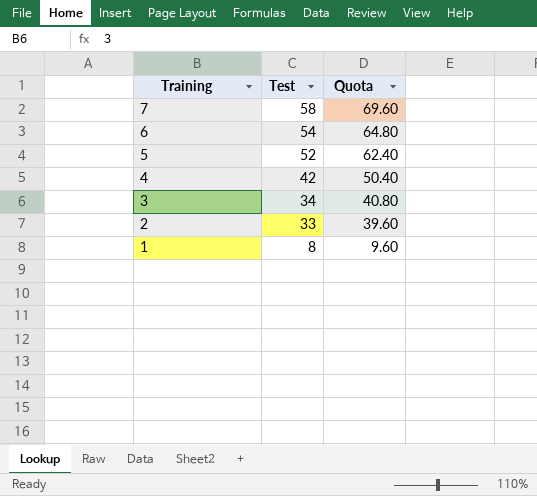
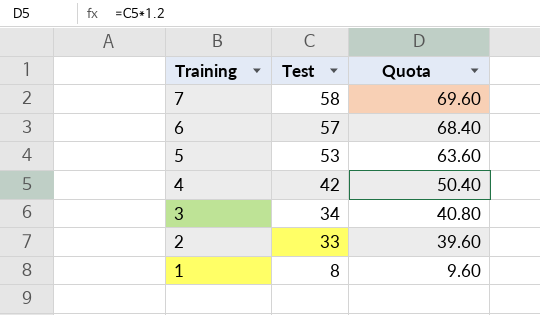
6 | Test: 54 -> 57
6 | Quota: 64.80 -> 68.40
5 | Test: 52 -> 53
5 | Quota: 62.40 -> 63.60

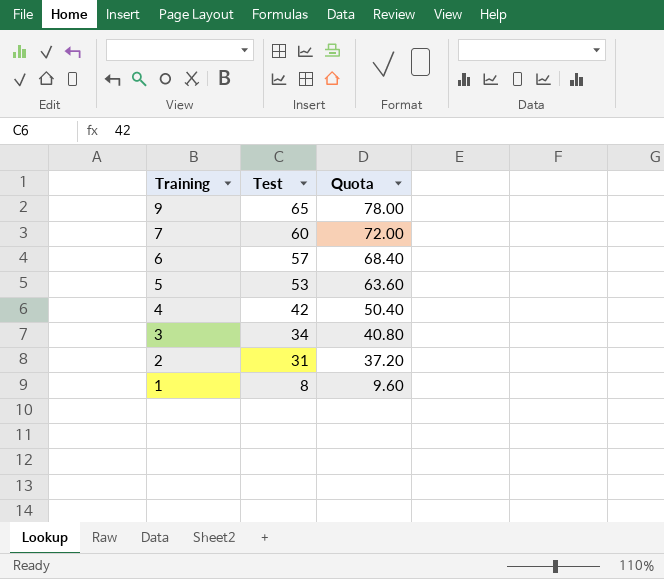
row 9: none -> 65 | 78.00
7 | Test: 58 -> 60
7 | Quota: 69.60 -> 72.00
2 | Test: 33 -> 31
2 | Quota: 39.60 -> 37.20

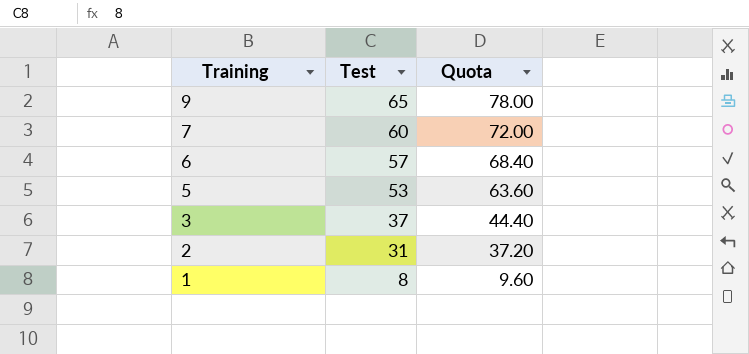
row 4: 42 | 50.40 -> none
3 | Test: 34 -> 37
3 | Quota: 40.80 -> 44.40

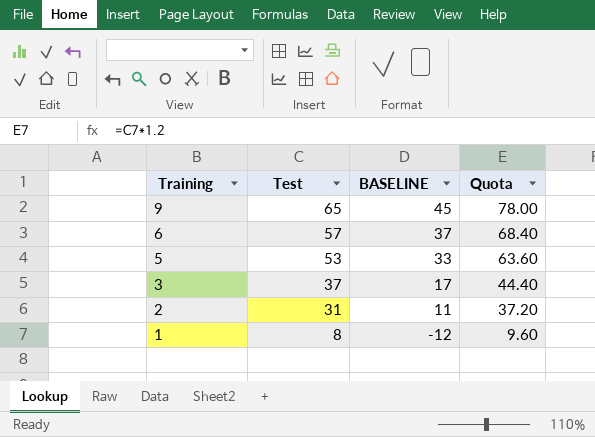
column BASELINE | formula: none -> [Test] - 20
row 7: 60 | 72.00 -> none

